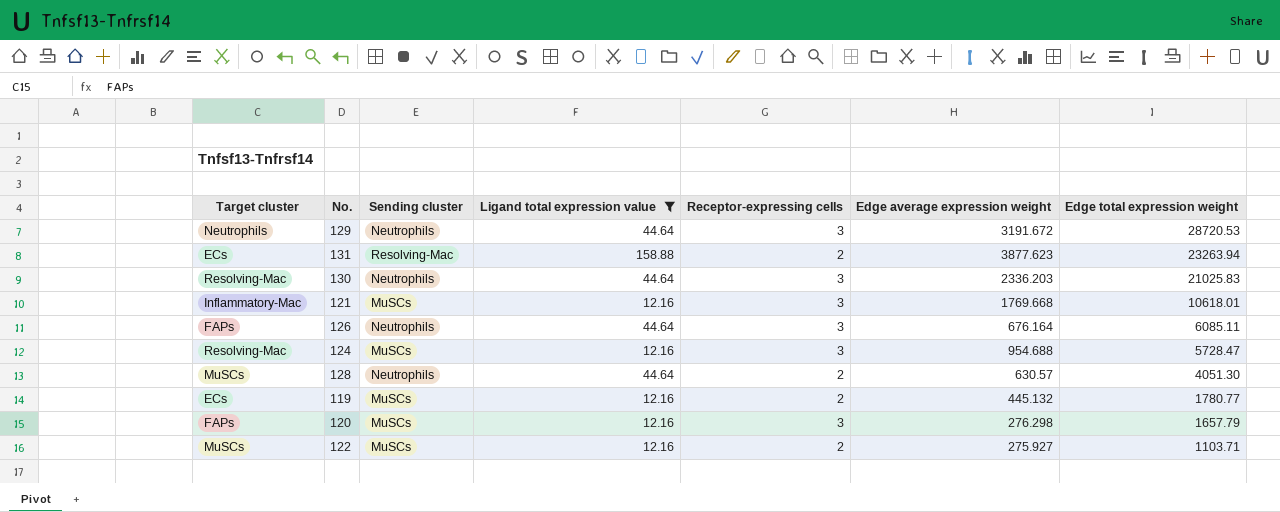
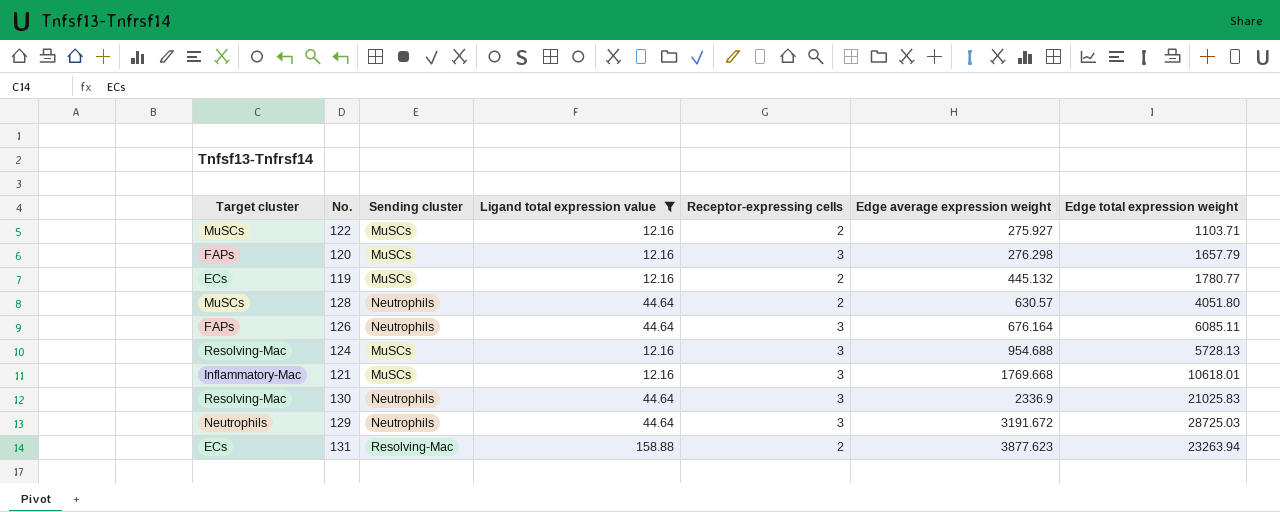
row order: Edge total expression weight descending -> Edge average expression weight ascending
128 | Edge total expression weight: 4051.30 -> 4051.80
124 | Edge total expression weight: 5728.47 -> 5728.13
130 | Edge average expression weight: 2336.203 -> 2336.9
129 | Edge total expression weight: 28720.53 -> 28725.03

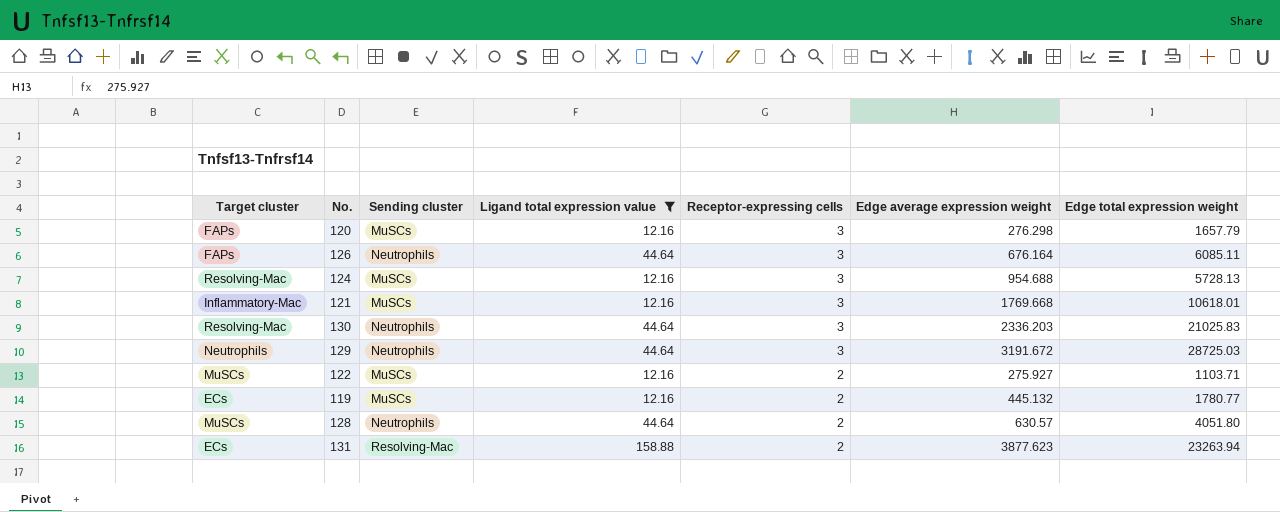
row order: Edge average expression weight ascending -> Receptor-expressing cells descending
130 | Edge average expression weight: 2336.9 -> 2336.203

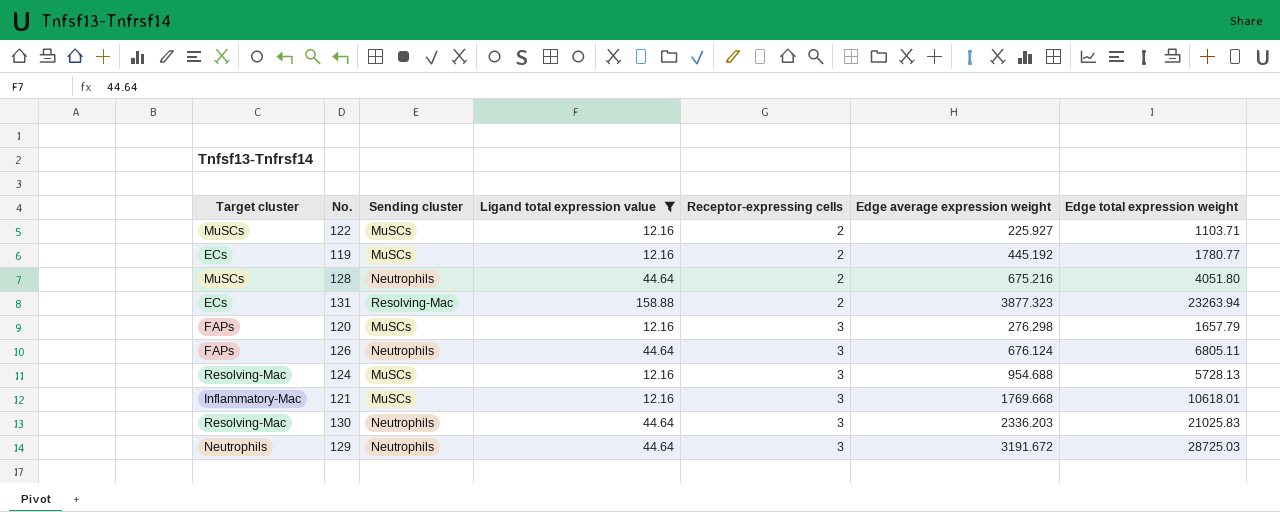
row order: Receptor-expressing cells descending -> Receptor-expressing cells ascending
122 | Edge average expression weight: 275.927 -> 225.927
119 | Edge average expression weight: 445.132 -> 445.192
128 | Edge average expression weight: 630.57 -> 675.216
131 | Edge average expression weight: 3877.623 -> 3877.323
126 | Edge average expression weight: 676.164 -> 676.124
126 | Edge total expression weight: 6085.11 -> 6805.11

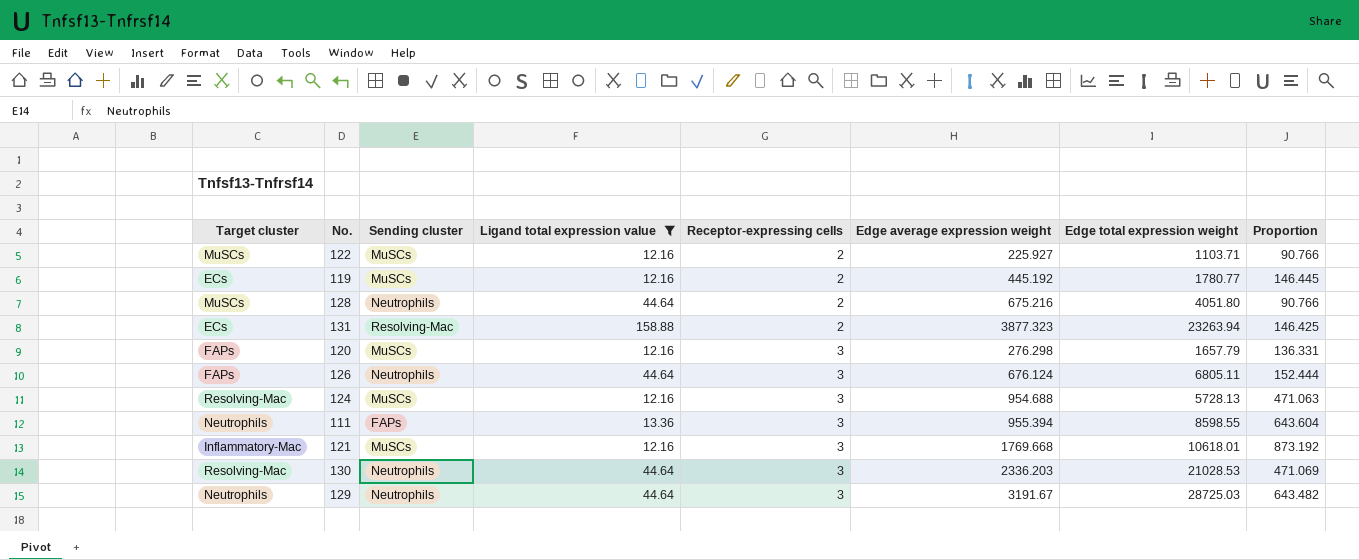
column Proportion | formula: none -> [Edge total expression weight] / [Ligand total expression value]
row 111: none -> Neutrophils | FAPs | 13.36 | 3 | 955.394 | 8598.55 | 643.604
130 | Edge total expression weight: 21025.83 -> 21028.53
129 | Edge average expression weight: 3191.672 -> 3191.67

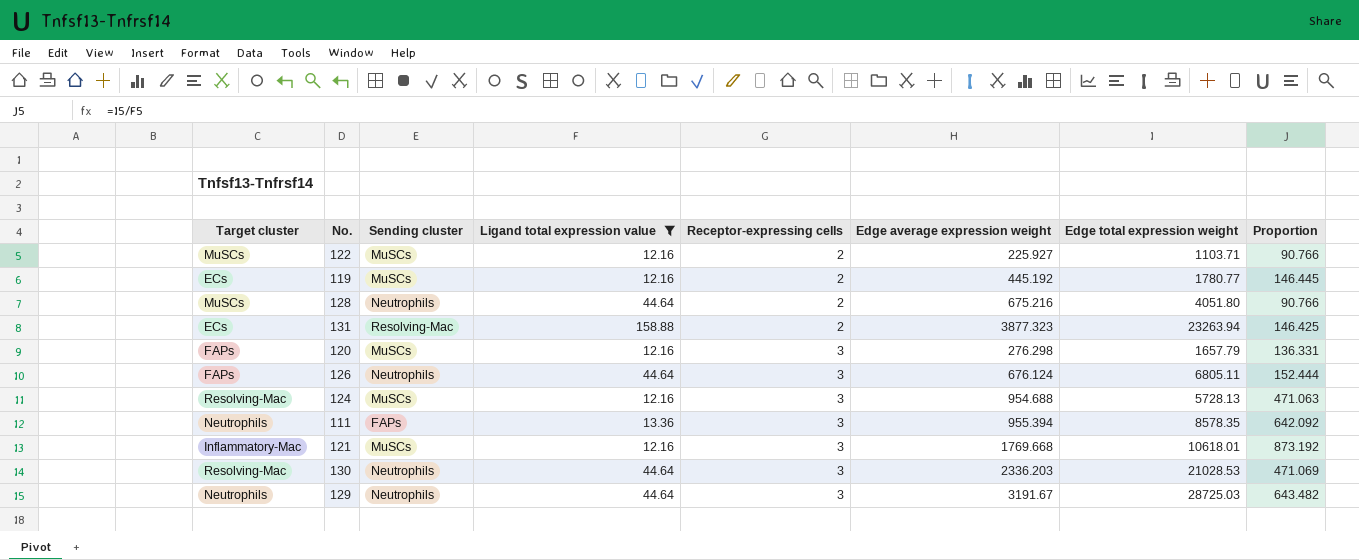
111 | Edge total expression weight: 8598.55 -> 8578.35
111 | Proportion: 643.604 -> 642.092

